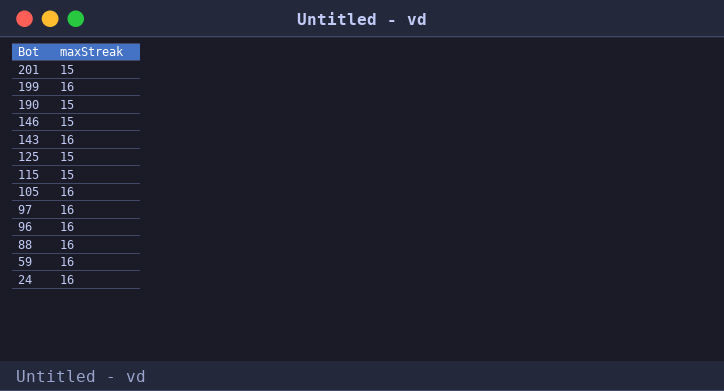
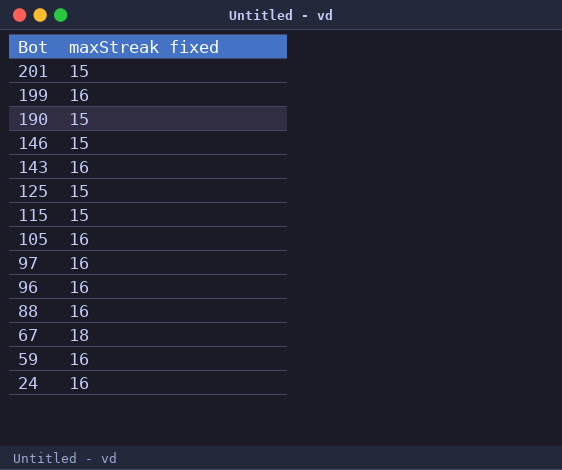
column name: maxStreak -> maxStreak fixed
row 67: none -> 18

